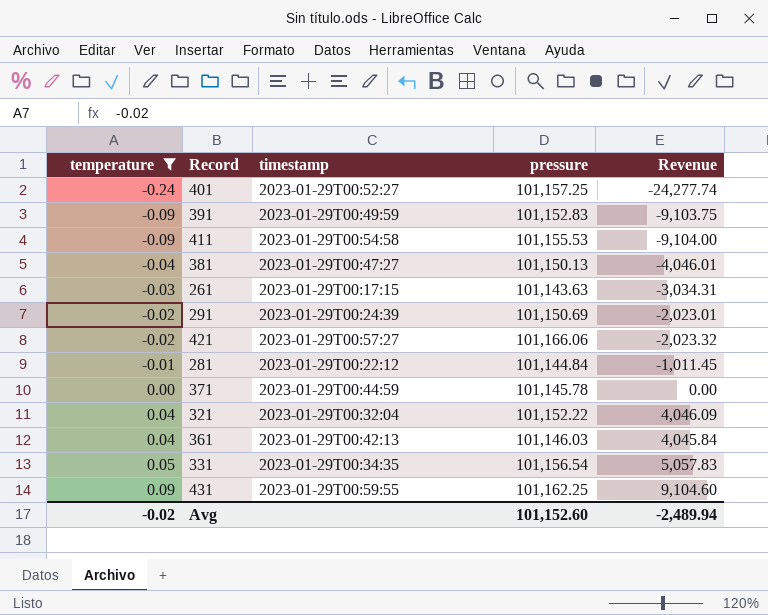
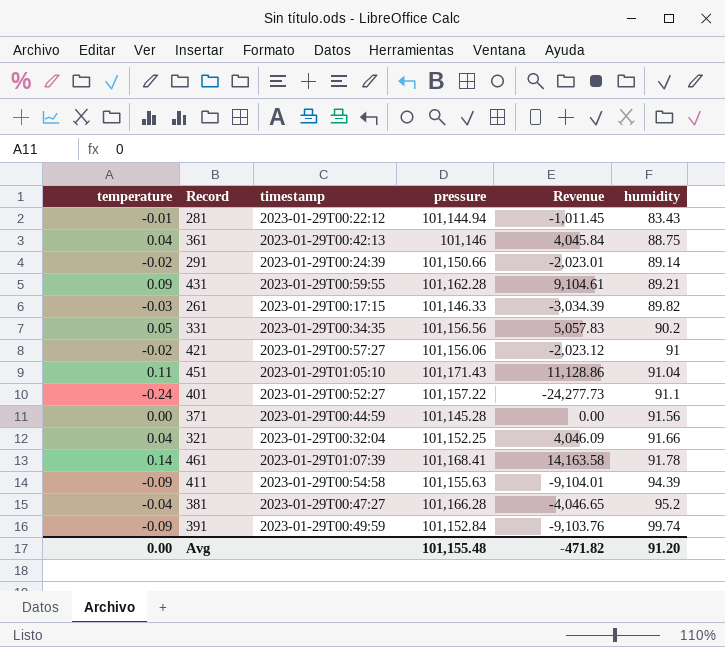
filter: temperature <= 0.09 -> none
row order: temperature ascending -> humidity ascending
column humidity | position: none -> 6
281 | pressure: 101,144.84 -> 101,144.94
361 | pressure: 101,146.03 -> 101,146
291 | pressure: 101,150.69 -> 101,150.66
431 | pressure: 101,162.25 -> 101,162.28
431 | Revenue: 9,104.60 -> 9,104.61
261 | pressure: 101,143.63 -> 101,146.33
261 | Revenue: -3,034.31 -> -3,034.39
331 | pressure: 101,156.54 -> 101,156.56
421 | pressure: 101,166.06 -> 101,156.06
421 | Revenue: -2,023.32 -> -2,023.12
401 | pressure: 101,157.25 -> 101,157.22
401 | Revenue: -24,277.74 -> -24,277.73
371 | pressure: 101,145.78 -> 101,145.28
321 | pressure: 101,152.22 -> 101,152.25
411 | pressure: 101,155.53 -> 101,155.63
411 | Revenue: -9,104.00 -> -9,104.01
381 | pressure: 101,150.13 -> 101,166.28
381 | Revenue: -4,046.01 -> -4,046.65
391 | pressure: 101,152.83 -> 101,152.84
391 | Revenue: -9,103.75 -> -9,103.76
Avg | temperature: -0.02 -> 0.00
Avg | pressure: 101,152.60 -> 101,155.48
Avg | Revenue: -2,489.94 -> -471.82

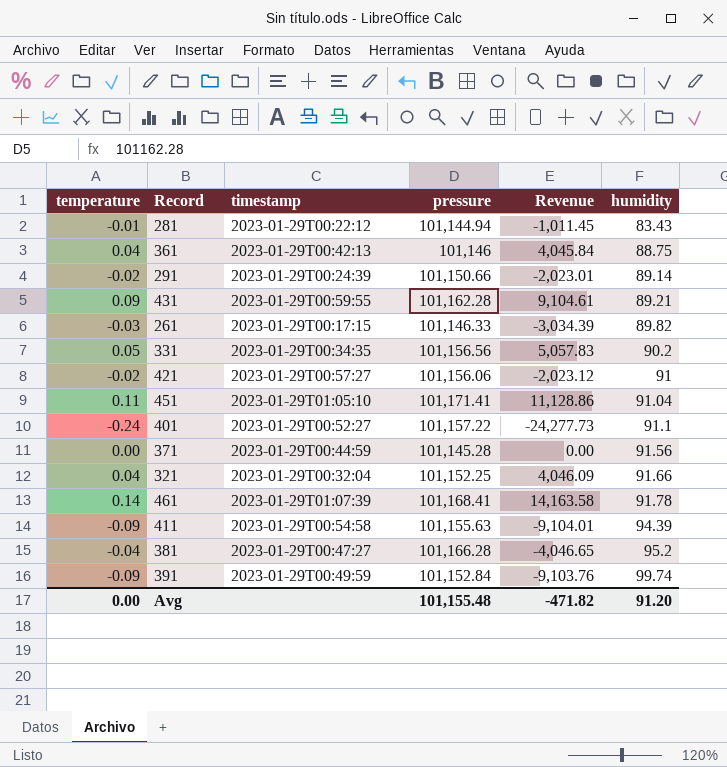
451 | pressure: 101,171.43 -> 101,171.41

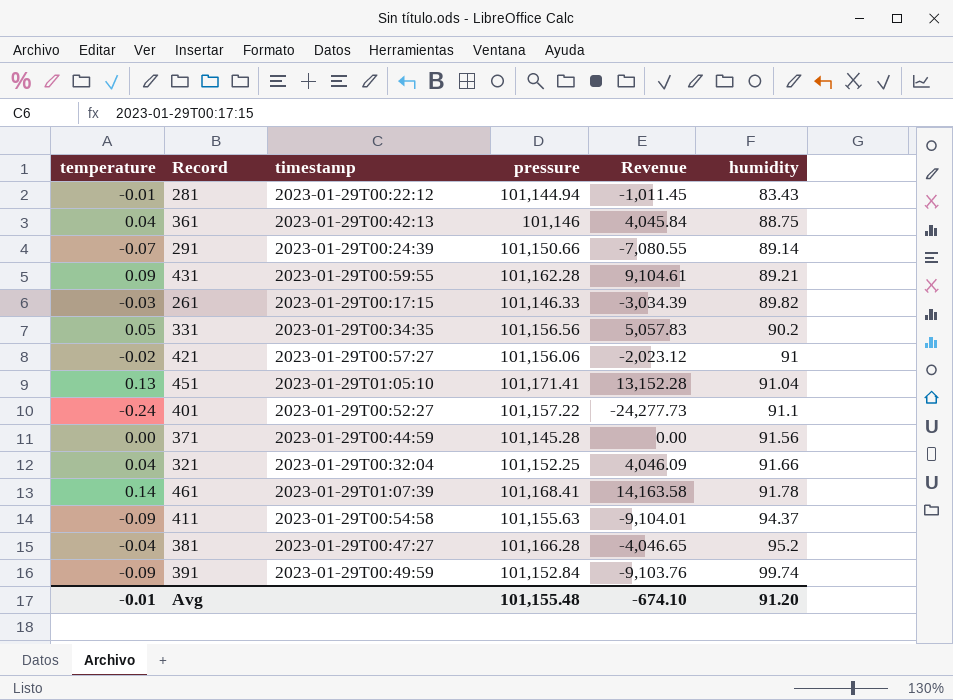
291 | temperature: -0.02 -> -0.07
291 | Revenue: -2,023.01 -> -7,080.55
451 | temperature: 0.11 -> 0.13
451 | Revenue: 11,128.86 -> 13,152.28
411 | humidity: 94.39 -> 94.37
Avg | temperature: 0.00 -> -0.01
Avg | Revenue: -471.82 -> -674.10

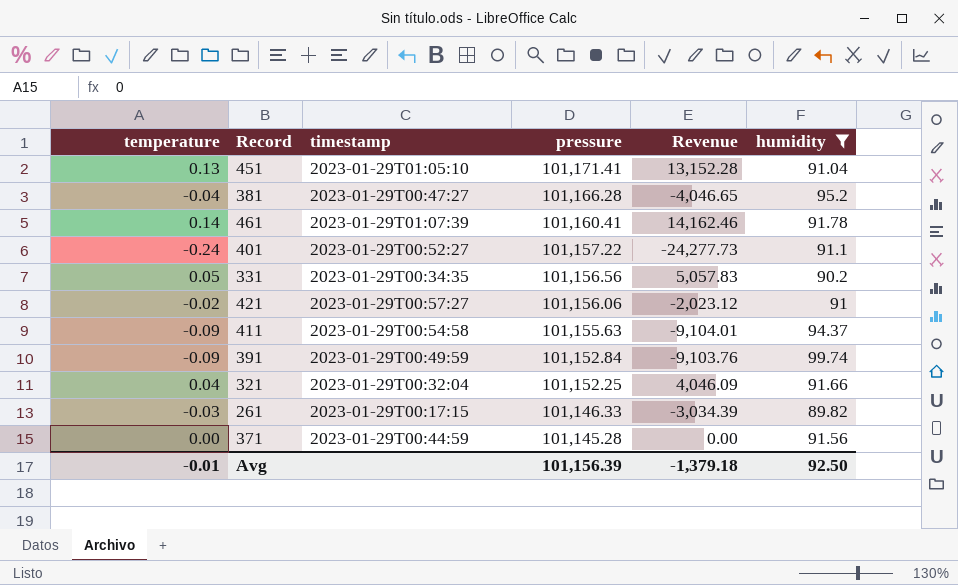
filter: none -> humidity >= 89.82
row order: humidity ascending -> pressure descending
461 | pressure: 101,168.41 -> 101,160.41
461 | Revenue: 14,163.58 -> 14,162.46
Avg | pressure: 101,155.48 -> 101,156.39
Avg | Revenue: -674.10 -> -1,379.18
Avg | humidity: 91.20 -> 92.50

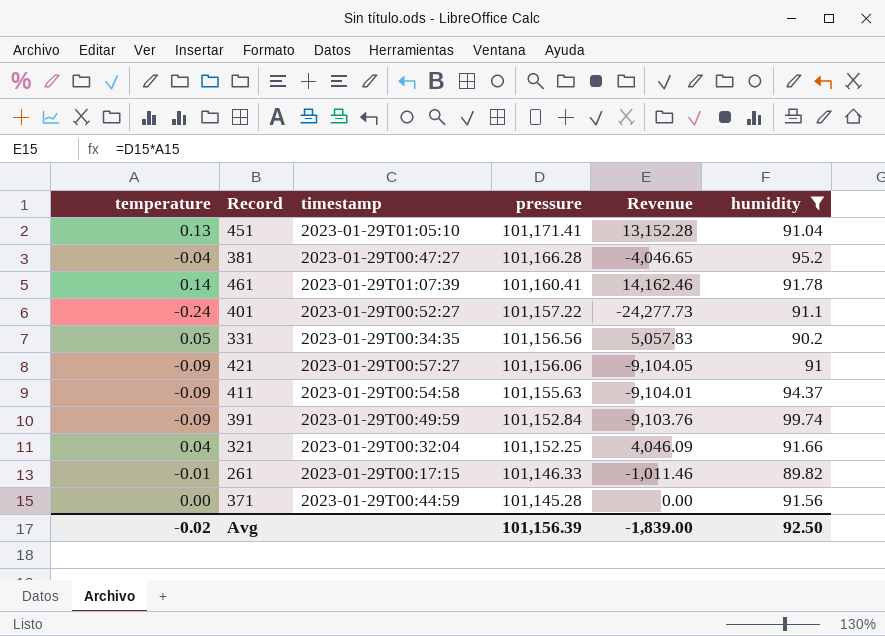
421 | temperature: -0.02 -> -0.09
421 | Revenue: -2,023.12 -> -9,104.05
261 | temperature: -0.03 -> -0.01
261 | Revenue: -3,034.39 -> -1,011.46
Avg | temperature: -0.01 -> -0.02
Avg | Revenue: -1,379.18 -> -1,839.00

